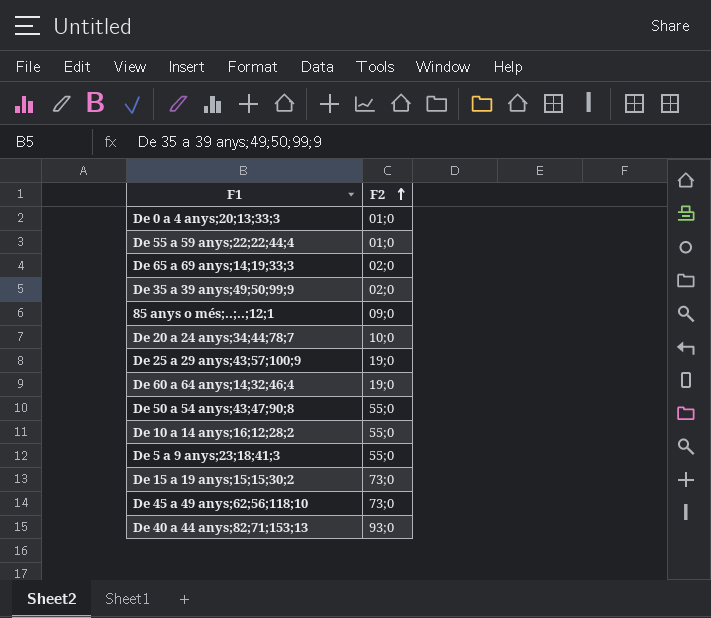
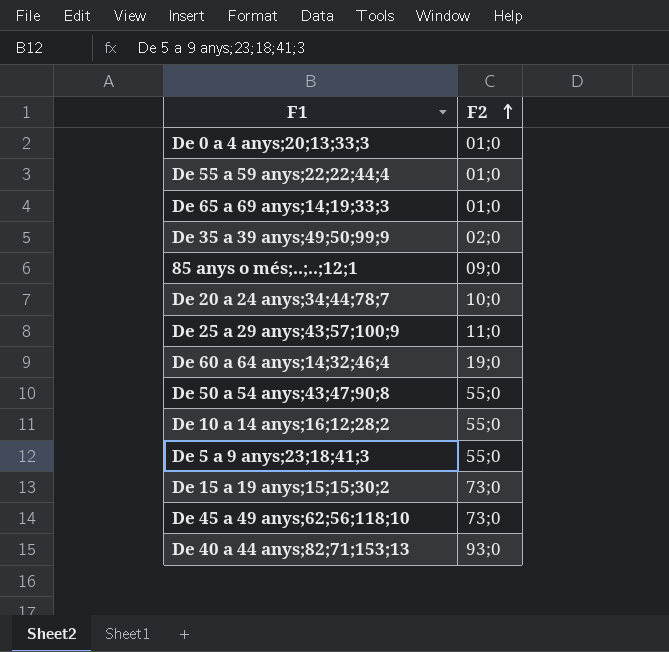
De 65 a 69 anys;14;19;33;3 | F2: 02;0 -> 01;0
De 25 a 29 anys;43;57;100;9 | F2: 19;0 -> 11;0

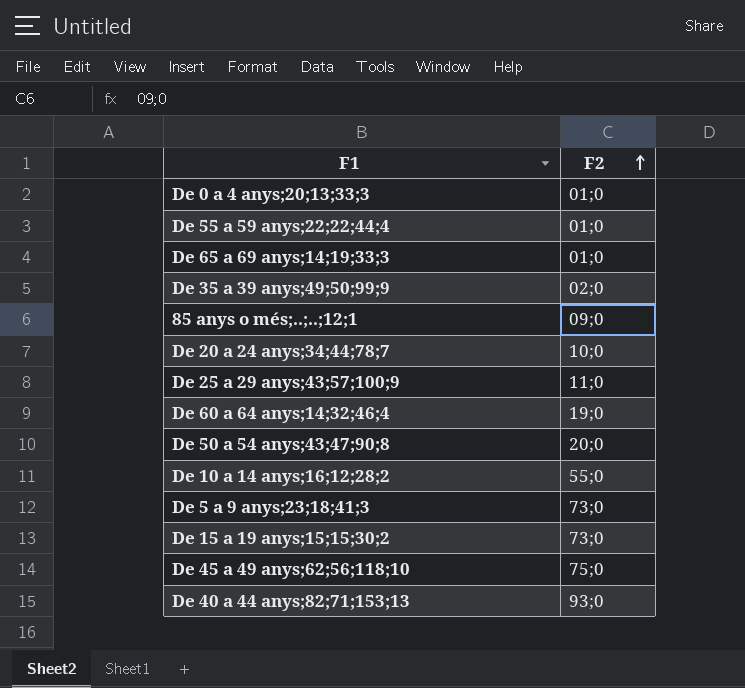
De 50 a 54 anys;43;47;90;8 | F2: 55;0 -> 20;0
De 5 a 9 anys;23;18;41;3 | F2: 55;0 -> 73;0
De 45 a 49 anys;62;56;118;10 | F2: 73;0 -> 75;0

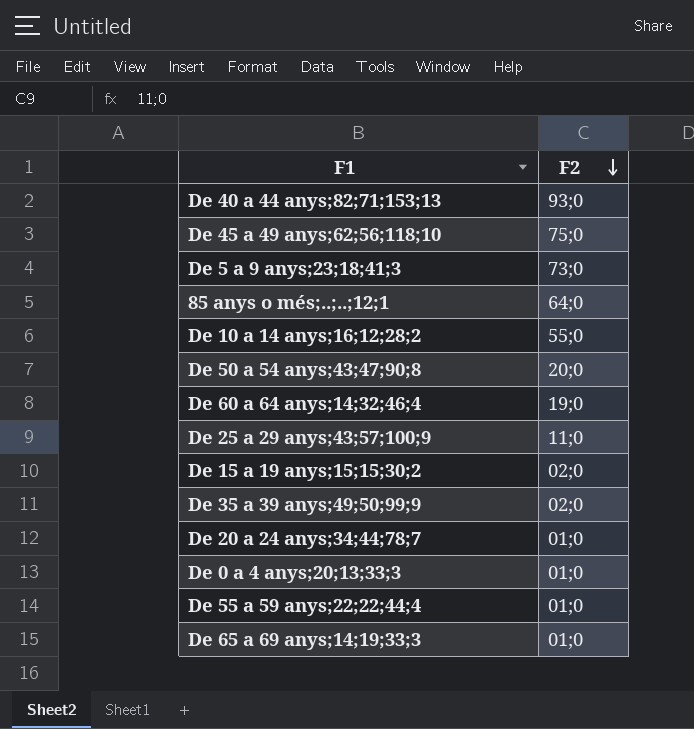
row order: F2 ascending -> F2 descending
85 anys o més;..;..;12;1 | F2: 09;0 -> 64;0
De 15 a 19 anys;15;15;30;2 | F2: 73;0 -> 02;0
De 20 a 24 anys;34;44;78;7 | F2: 10;0 -> 01;0

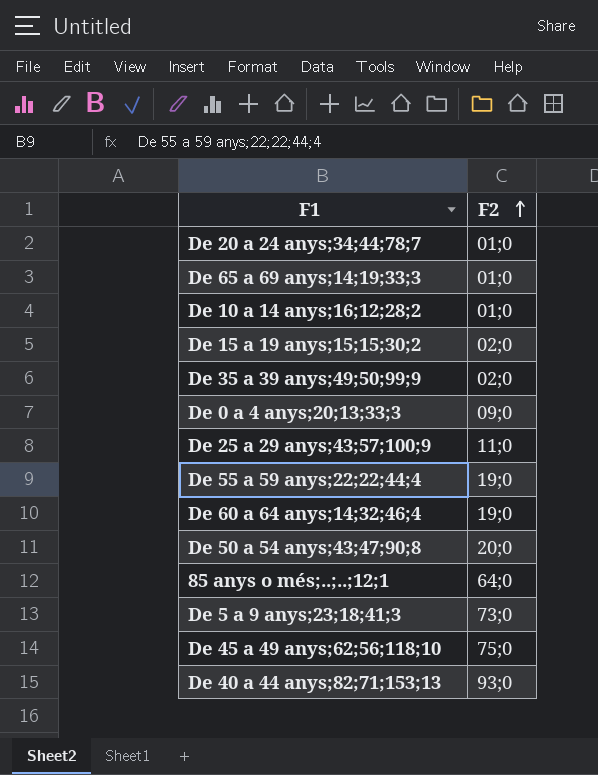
row order: F2 descending -> F2 ascending
De 10 a 14 anys;16;12;28;2 | F2: 55;0 -> 01;0
De 0 a 4 anys;20;13;33;3 | F2: 01;0 -> 09;0
De 55 a 59 anys;22;22;44;4 | F2: 01;0 -> 19;0

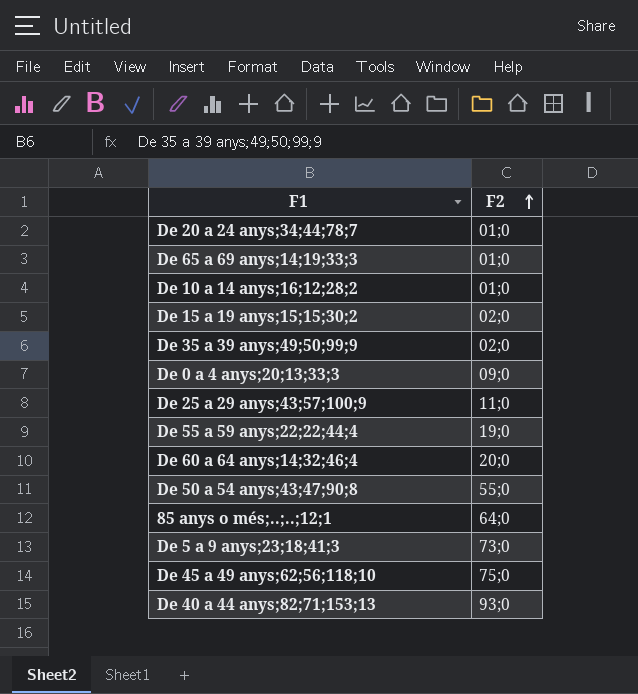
De 60 a 64 anys;14;32;46;4 | F2: 19;0 -> 20;0
De 50 a 54 anys;43;47;90;8 | F2: 20;0 -> 55;0

